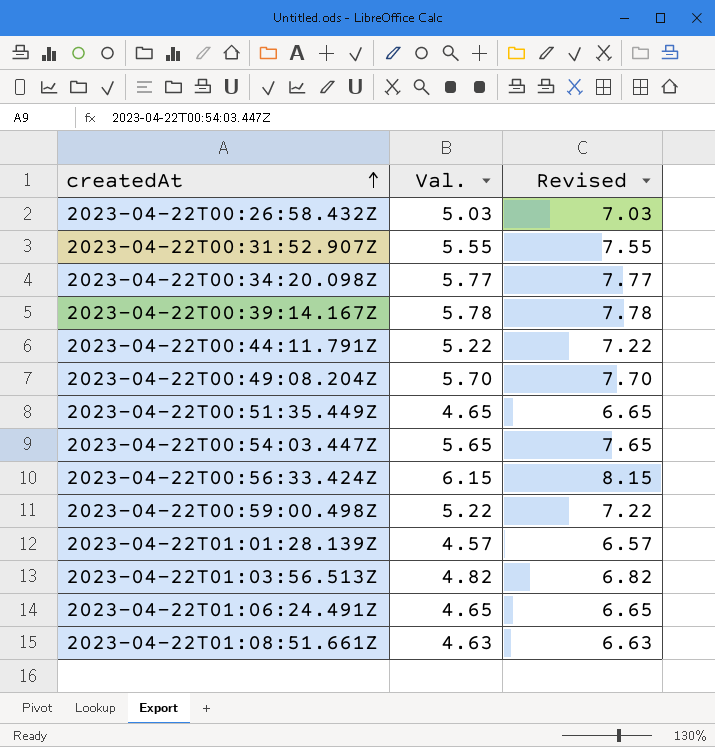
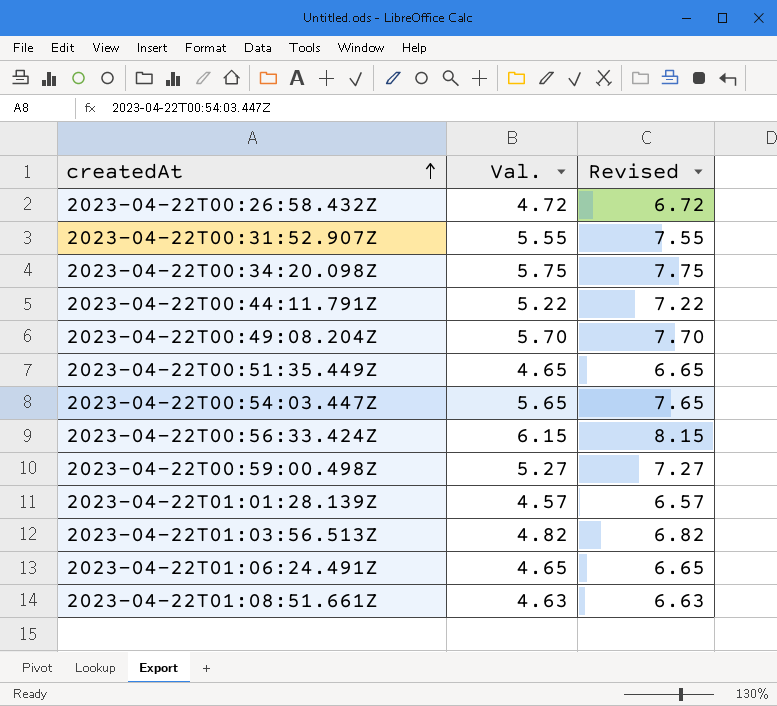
row 2023-04-22T00:39:14.167Z: 5.78 | 7.78 -> none
2023-04-22T00:26:58.432Z | Val.: 5.03 -> 4.72
2023-04-22T00:26:58.432Z | Revised: 7.03 -> 6.72
2023-04-22T00:34:20.098Z | Val.: 5.77 -> 5.75
2023-04-22T00:34:20.098Z | Revised: 7.77 -> 7.75
2023-04-22T00:59:00.498Z | Val.: 5.22 -> 5.27
2023-04-22T00:59:00.498Z | Revised: 7.22 -> 7.27

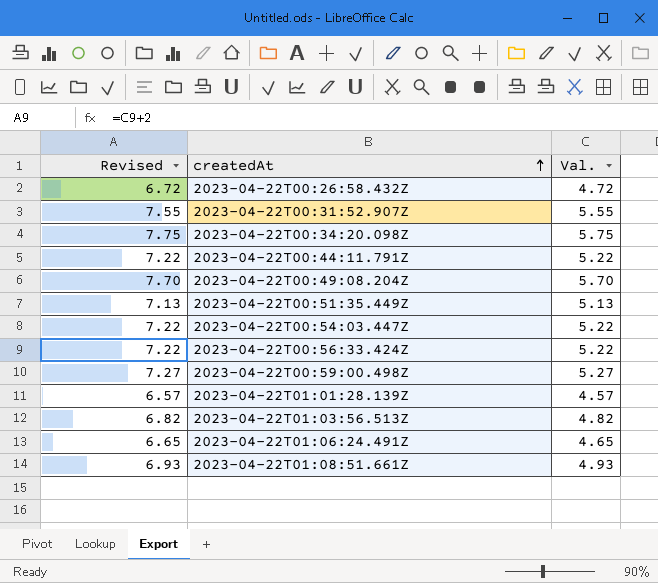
column Revised | position: 3 -> 1
2023-04-22T00:51:35.449Z | Revised: 6.65 -> 7.13
2023-04-22T00:51:35.449Z | Val.: 4.65 -> 5.13
2023-04-22T00:54:03.447Z | Revised: 7.65 -> 7.22
2023-04-22T00:54:03.447Z | Val.: 5.65 -> 5.22
2023-04-22T00:56:33.424Z | Revised: 8.15 -> 7.22
2023-04-22T00:56:33.424Z | Val.: 6.15 -> 5.22
2023-04-22T01:08:51.661Z | Revised: 6.63 -> 6.93
2023-04-22T01:08:51.661Z | Val.: 4.63 -> 4.93

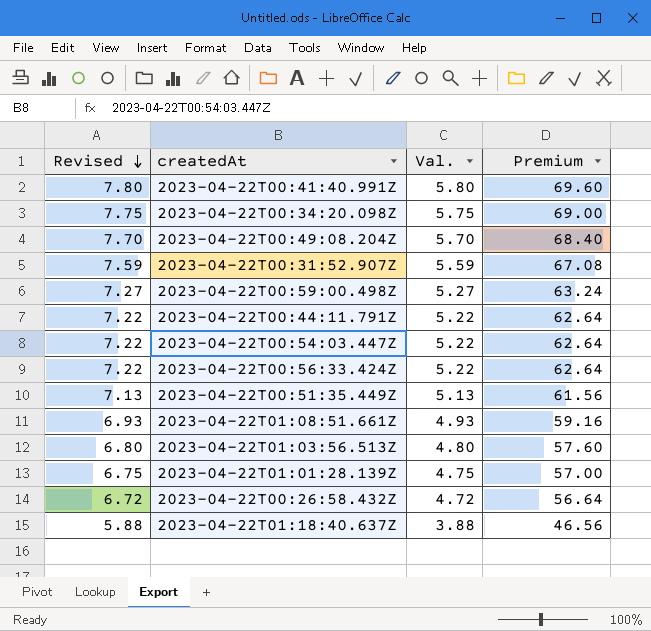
row order: createdAt ascending -> Revised descending
column Premium | formula: none -> [Val.] * 12
row 2023-04-22T01:06:24.491Z: 6.65 | 4.65 -> none
row 2023-04-22T00:41:40.991Z: none -> 7.80 | 5.80 | 69.60
2023-04-22T00:31:52.907Z | Revised: 7.55 -> 7.59
2023-04-22T00:31:52.907Z | Val.: 5.55 -> 5.59
2023-04-22T01:03:56.513Z | Revised: 6.82 -> 6.80
2023-04-22T01:03:56.513Z | Val.: 4.82 -> 4.80
2023-04-22T01:01:28.139Z | Revised: 6.57 -> 6.75
2023-04-22T01:01:28.139Z | Val.: 4.57 -> 4.75
row 2023-04-22T01:18:40.637Z: none -> 5.88 | 3.88 | 46.56

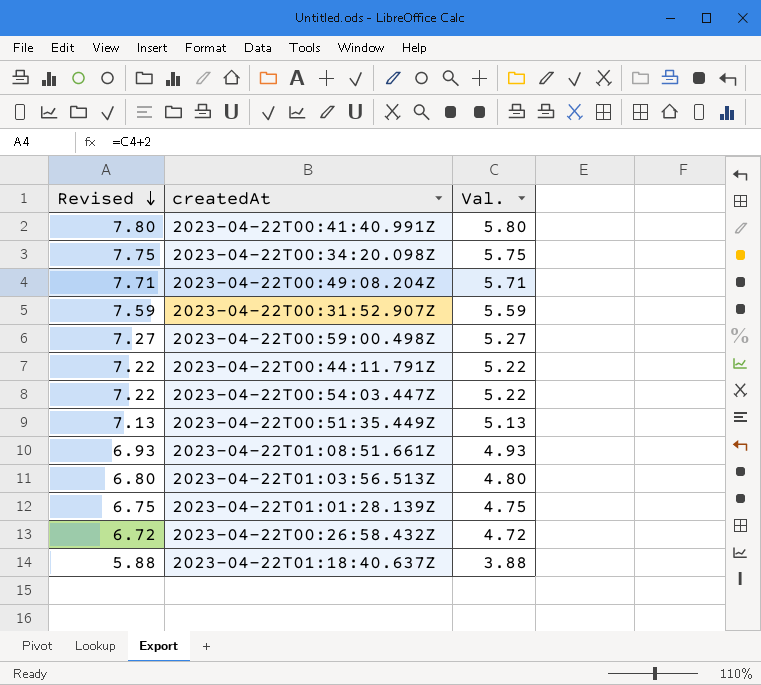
column Premium | formula: [Val.] * 12 -> none
row 2023-04-22T00:56:33.424Z: 7.22 | 5.22 | 62.64 -> none
2023-04-22T00:49:08.204Z | Revised: 7.70 -> 7.71
2023-04-22T00:49:08.204Z | Val.: 5.70 -> 5.71

